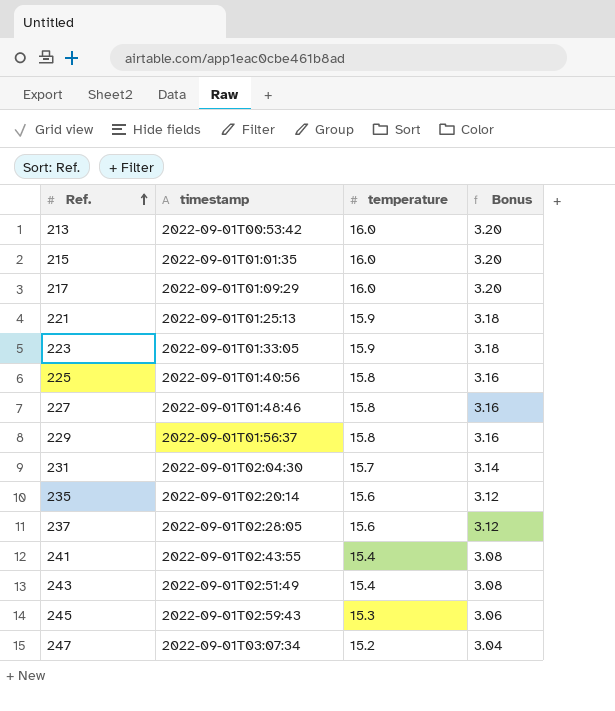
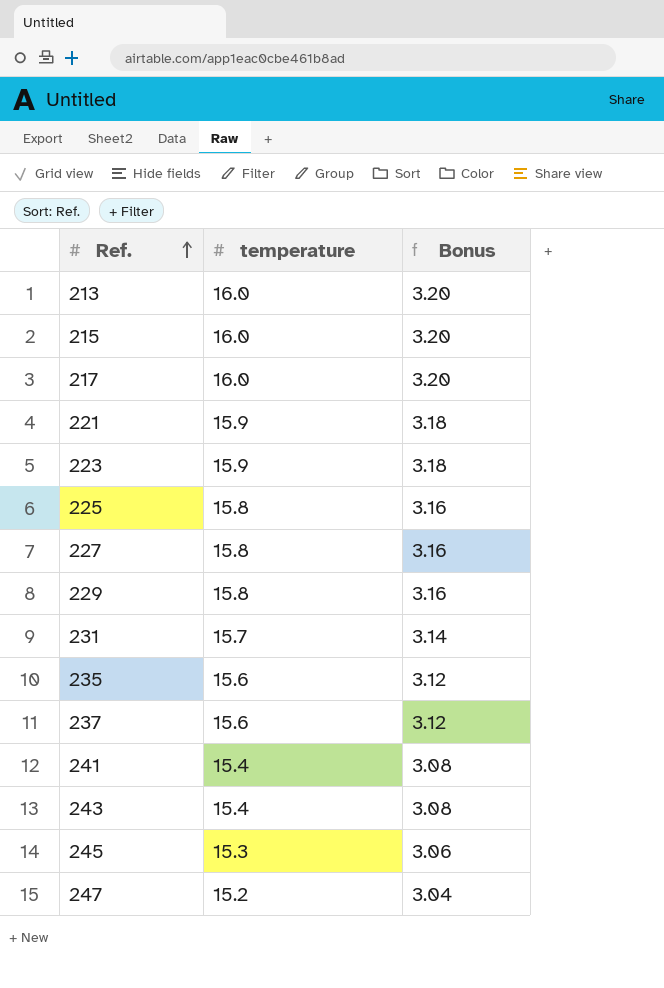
column timestamp | position: 2 -> none

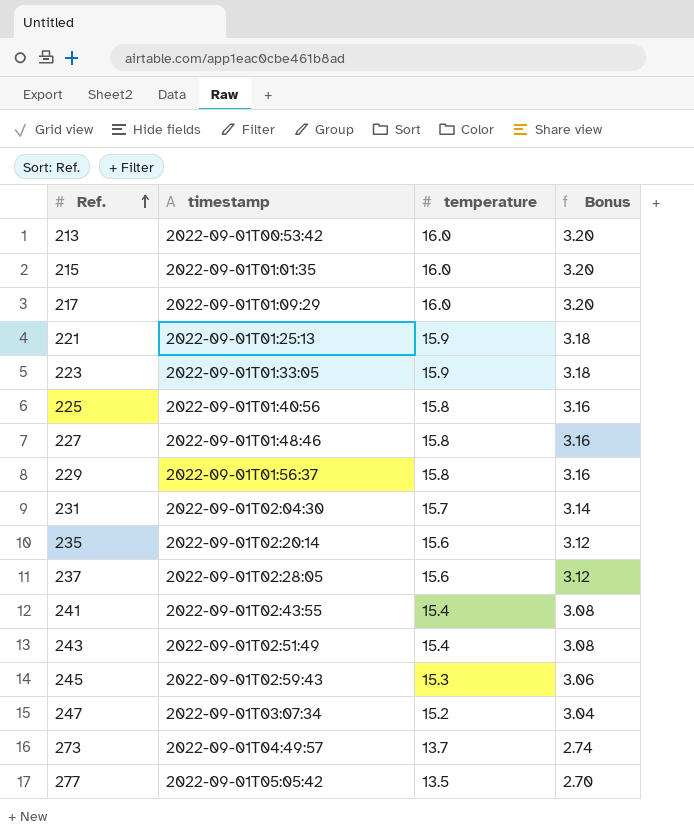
column timestamp | position: none -> 2
row 273: none -> 2022-09-01T04:49:57 | 13.7 | 2.74
row 277: none -> 2022-09-01T05:05:42 | 13.5 | 2.70

